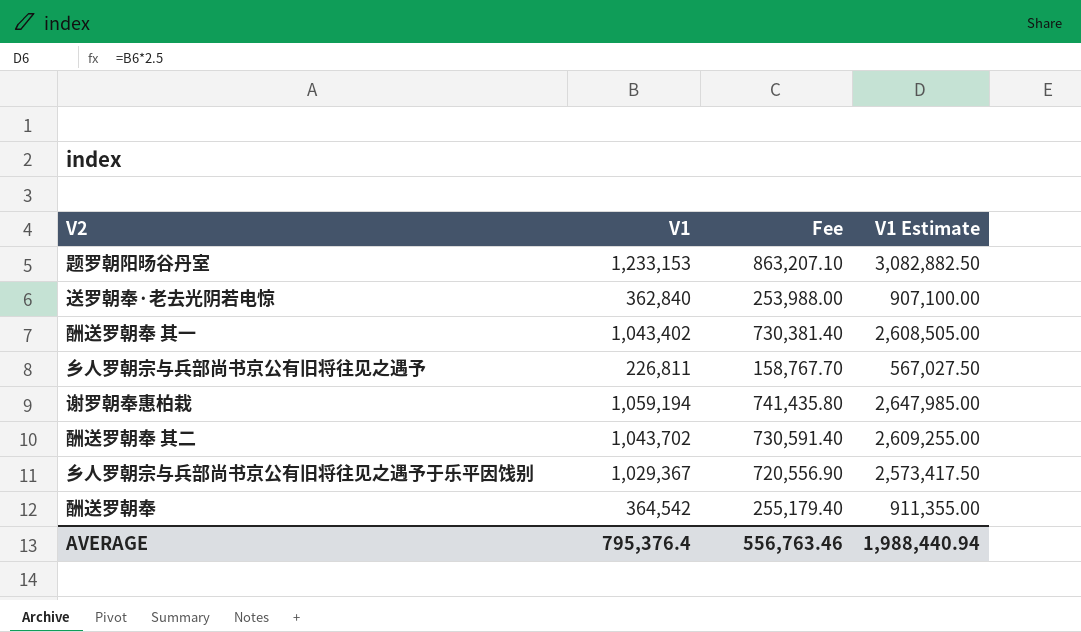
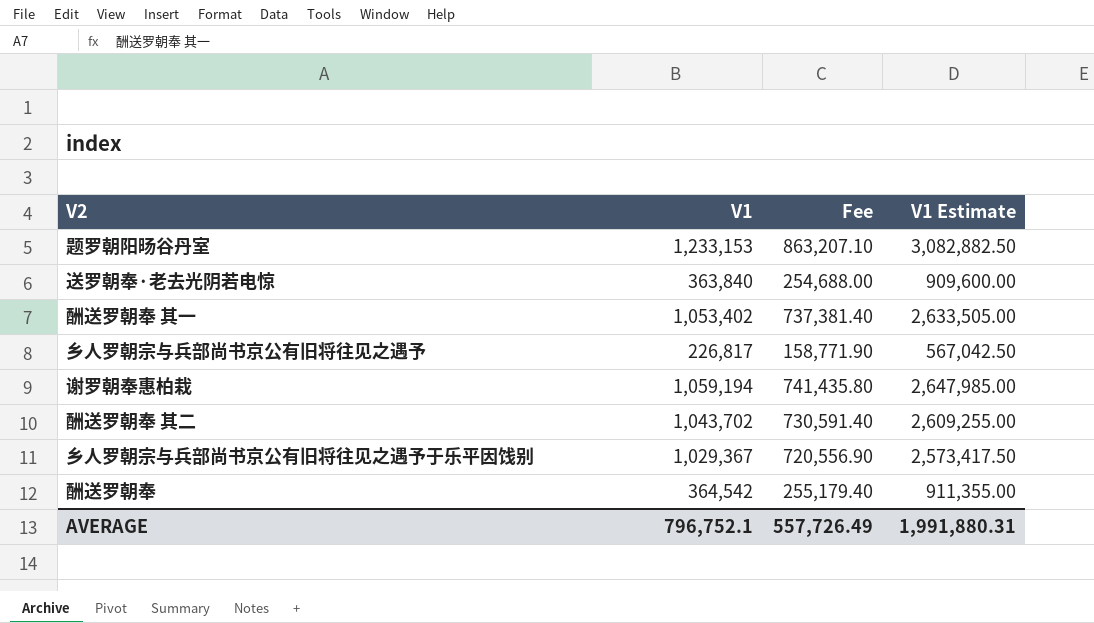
送罗朝奉·老去光阴若电惊 | V1: 362,840 -> 363,840
送罗朝奉·老去光阴若电惊 | Fee: 253,988.00 -> 254,688.00
送罗朝奉·老去光阴若电惊 | V1 Estimate: 907,100.00 -> 909,600.00
酬送罗朝奉 其一 | V1: 1,043,402 -> 1,053,402
酬送罗朝奉 其一 | Fee: 730,381.40 -> 737,381.40
酬送罗朝奉 其一 | V1 Estimate: 2,608,505.00 -> 2,633,505.00
乡人罗朝宗与兵部尚书京公有旧将往见之遇予 | V1: 226,811 -> 226,817
乡人罗朝宗与兵部尚书京公有旧将往见之遇予 | Fee: 158,767.70 -> 158,771.90
乡人罗朝宗与兵部尚书京公有旧将往见之遇予 | V1 Estimate: 567,027.50 -> 567,042.50
AVERAGE | V1: 795,376.4 -> 796,752.1
AVERAGE | Fee: 556,763.46 -> 557,726.49
AVERAGE | V1 Estimate: 1,988,440.94 -> 1,991,880.31

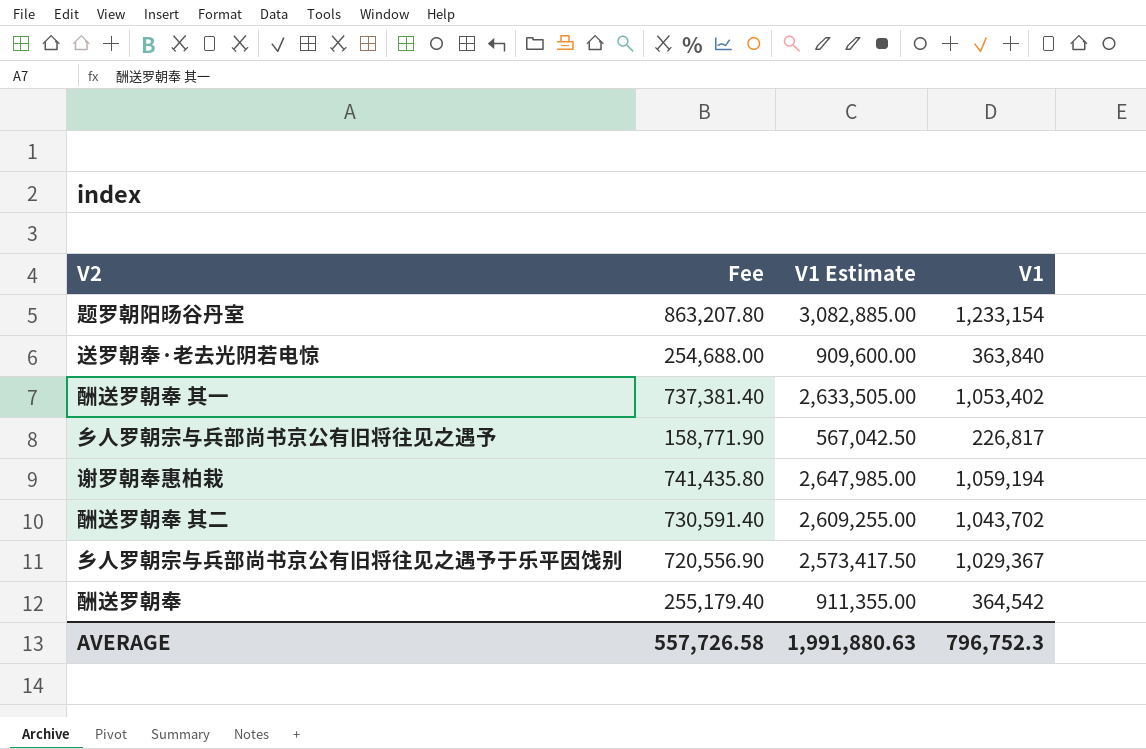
column V1 | position: 2 -> 4
题罗朝阳旸谷丹室 | Fee: 863,207.10 -> 863,207.80
题罗朝阳旸谷丹室 | V1 Estimate: 3,082,882.50 -> 3,082,885.00
题罗朝阳旸谷丹室 | V1: 1,233,153 -> 1,233,154
AVERAGE | Fee: 557,726.49 -> 557,726.58
AVERAGE | V1 Estimate: 1,991,880.31 -> 1,991,880.63
AVERAGE | V1: 796,752.1 -> 796,752.3

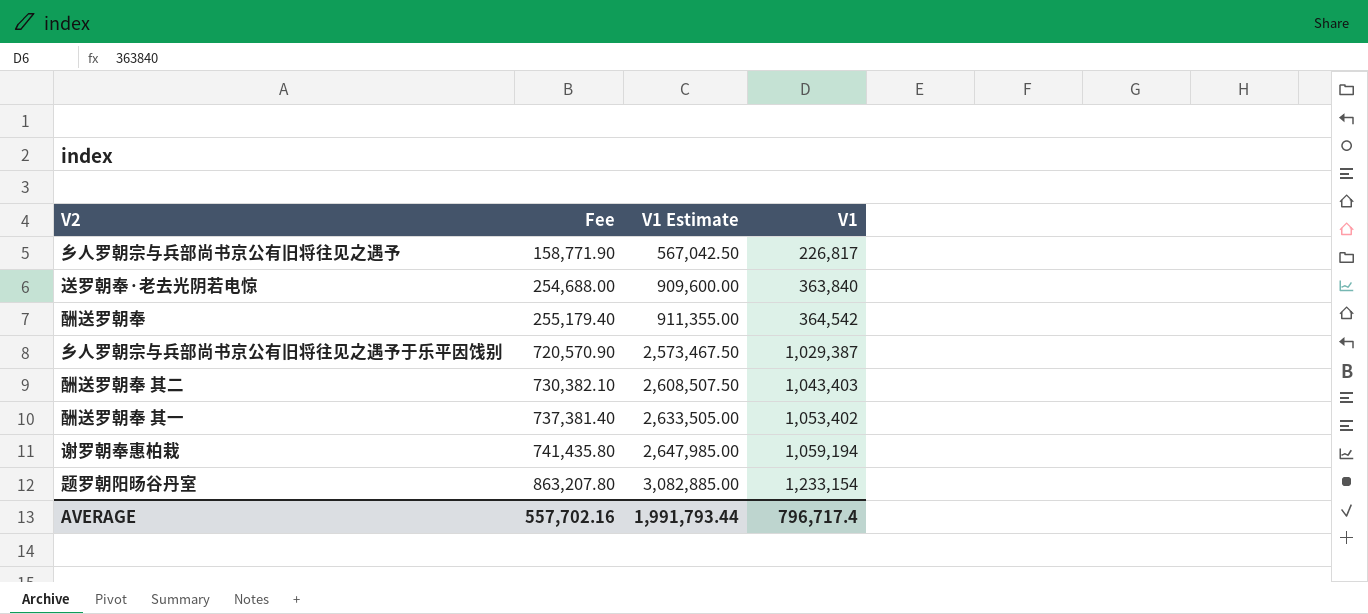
row order: none -> Fee ascending
乡人罗朝宗与兵部尚书京公有旧将往见之遇予于乐平因饯别 | Fee: 720,556.90 -> 720,570.90
乡人罗朝宗与兵部尚书京公有旧将往见之遇予于乐平因饯别 | V1 Estimate: 2,573,417.50 -> 2,573,467.50
乡人罗朝宗与兵部尚书京公有旧将往见之遇予于乐平因饯别 | V1: 1,029,367 -> 1,029,387
酬送罗朝奉 其二 | Fee: 730,591.40 -> 730,382.10
酬送罗朝奉 其二 | V1 Estimate: 2,609,255.00 -> 2,608,507.50
酬送罗朝奉 其二 | V1: 1,043,702 -> 1,043,403
AVERAGE | Fee: 557,726.58 -> 557,702.16
AVERAGE | V1 Estimate: 1,991,880.63 -> 1,991,793.44
AVERAGE | V1: 796,752.3 -> 796,717.4

